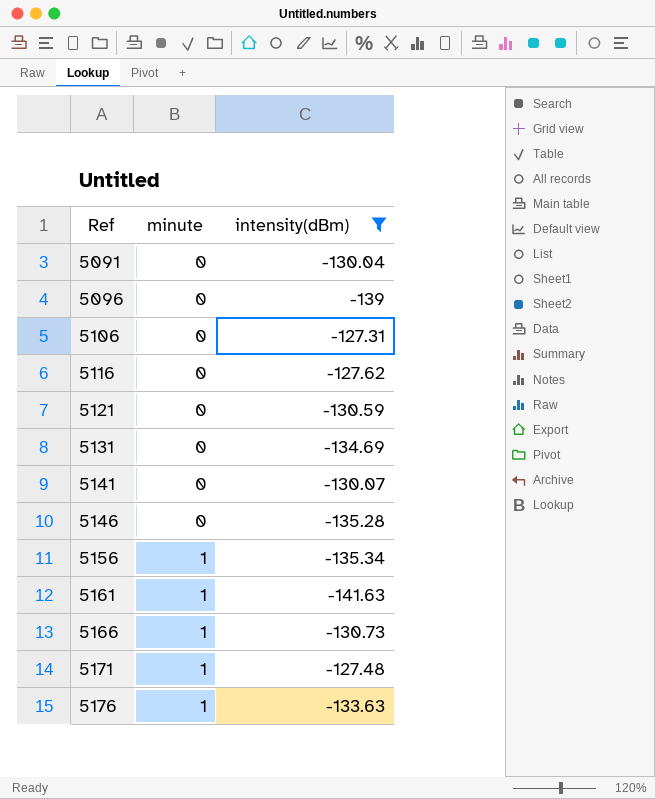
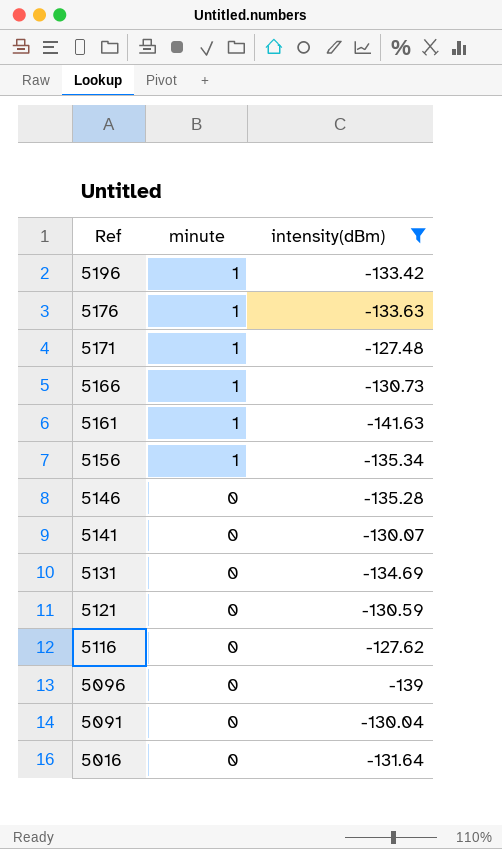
row order: Ref ascending -> Ref descending
row 5106: 0 | -127.31 -> none
row 5196: none -> 1 | -133.42
row 5016: none -> 0 | -131.64

